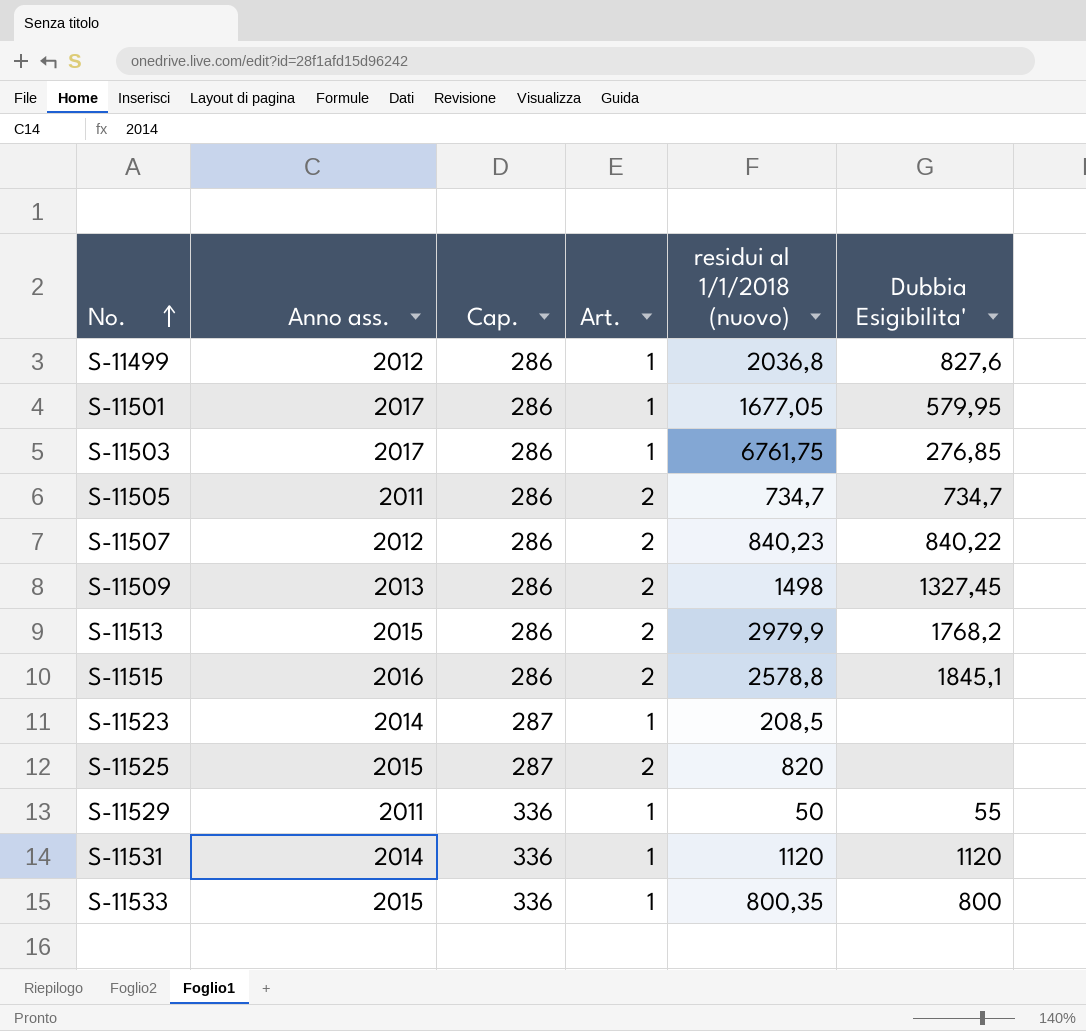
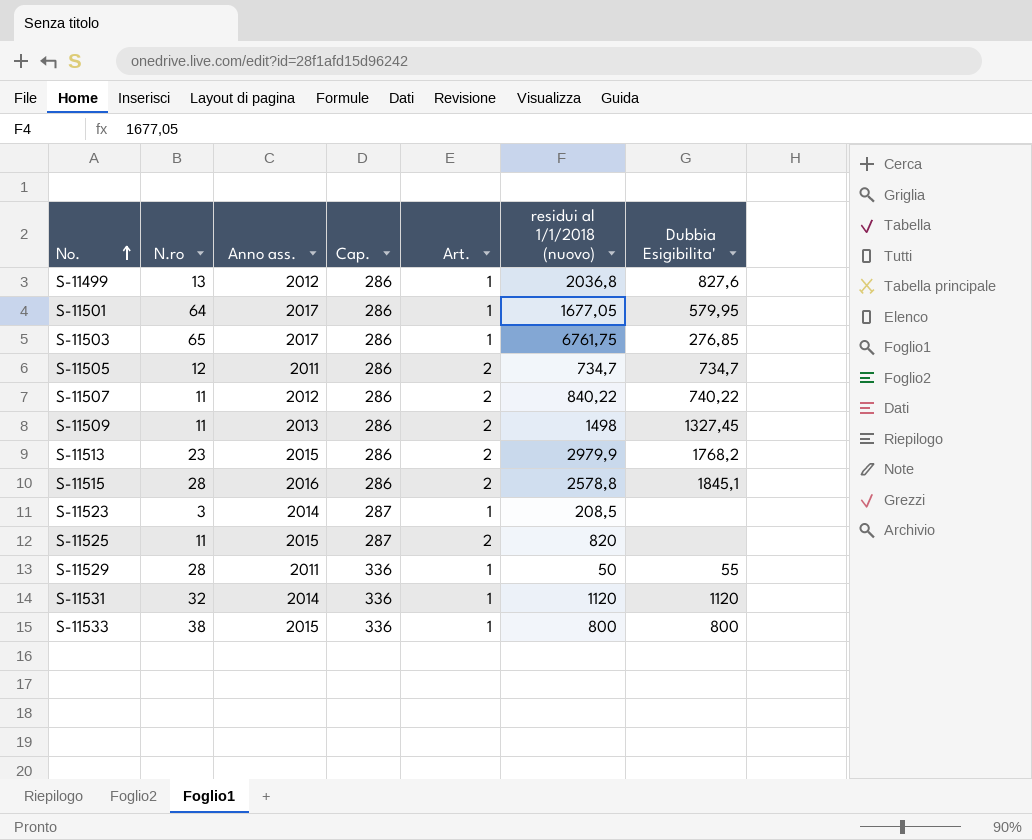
column N.ro | position: none -> 2
S-11507 | residui al 1/1/2018 (nuovo): 840,23 -> 840,22
S-11507 | Dubbia Esigibilita': 840,22 -> 740,22
S-11533 | residui al 1/1/2018 (nuovo): 800,35 -> 800

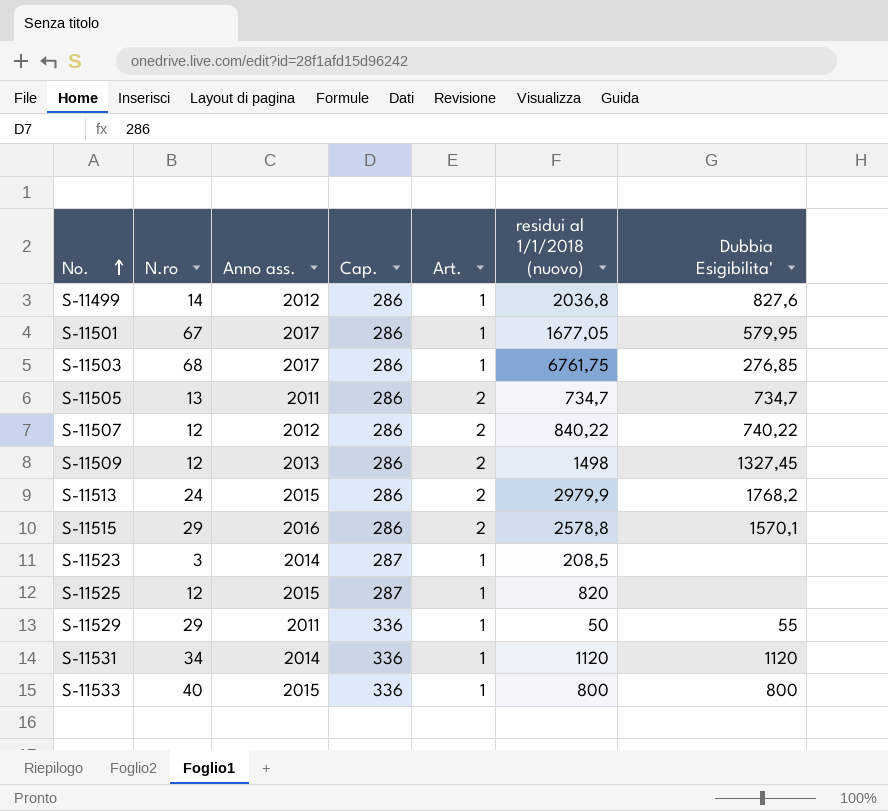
S-11499 | N.ro: 13 -> 14
S-11501 | N.ro: 64 -> 67
S-11503 | N.ro: 65 -> 68
S-11505 | N.ro: 12 -> 13
S-11507 | N.ro: 11 -> 12
S-11509 | N.ro: 11 -> 12
S-11513 | N.ro: 23 -> 24
S-11515 | N.ro: 28 -> 29
S-11515 | Dubbia Esigibilita': 1845,1 -> 1570,1
S-11525 | N.ro: 11 -> 12
S-11525 | Art.: 2 -> 1
S-11529 | N.ro: 28 -> 29
S-11531 | N.ro: 32 -> 34
S-11533 | N.ro: 38 -> 40

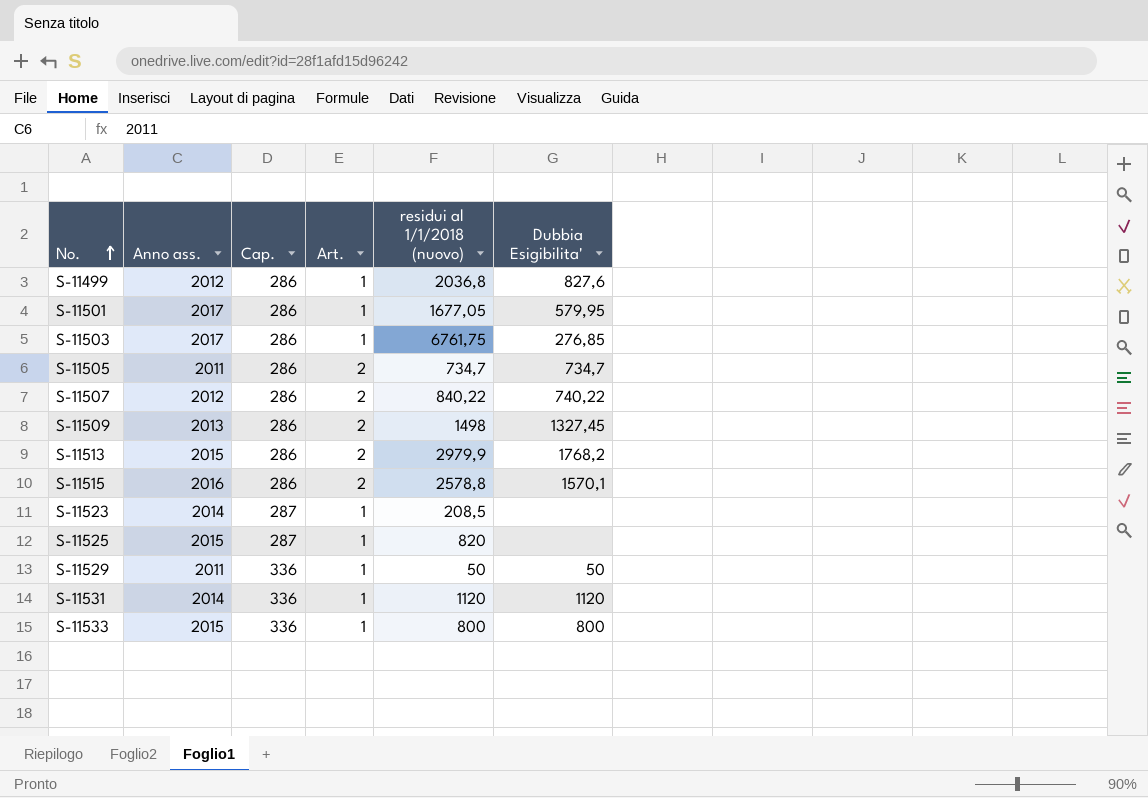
column N.ro | position: 2 -> none
S-11529 | Dubbia Esigibilita': 55 -> 50

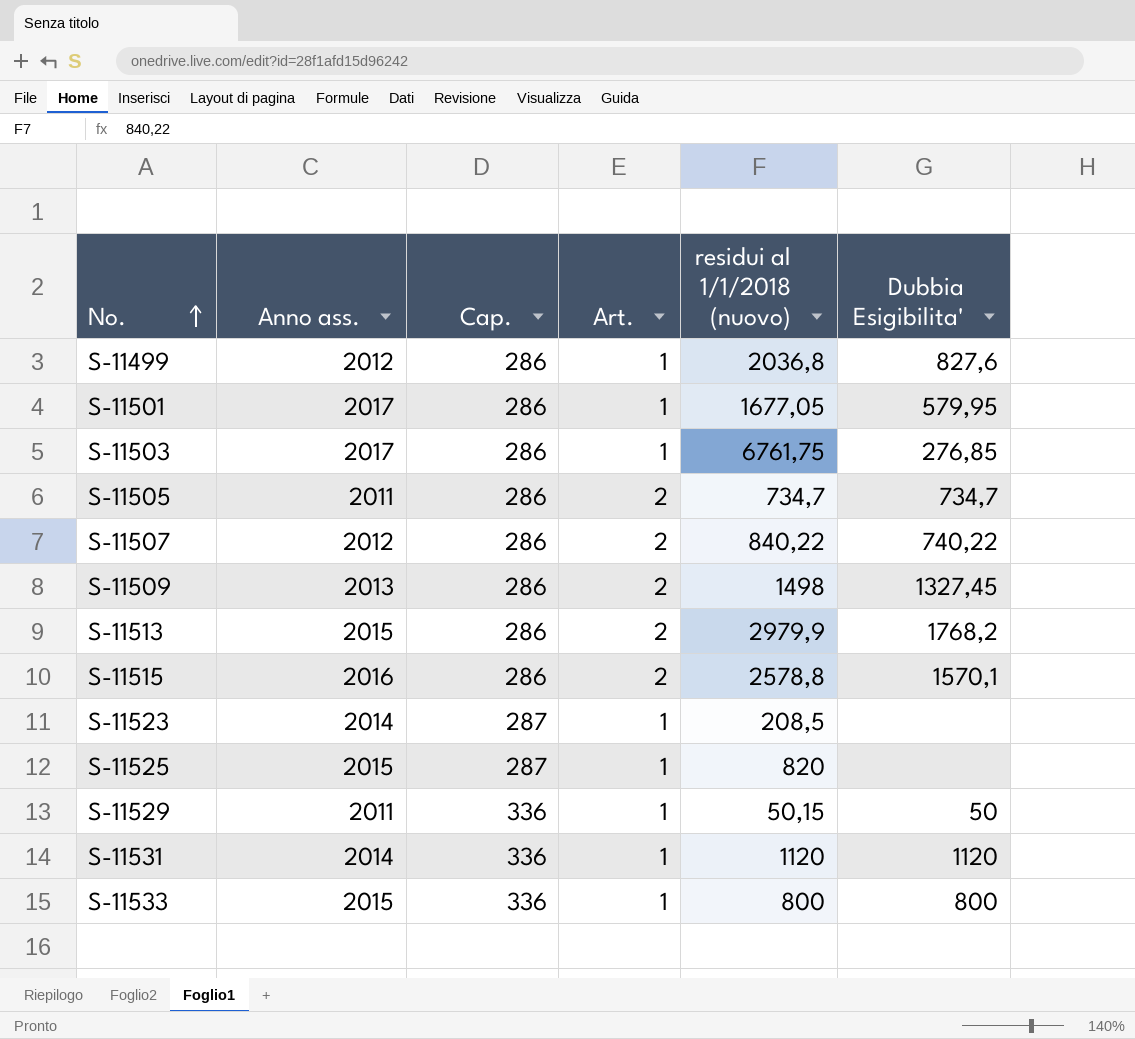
S-11529 | residui al 1/1/2018 (nuovo): 50 -> 50,15

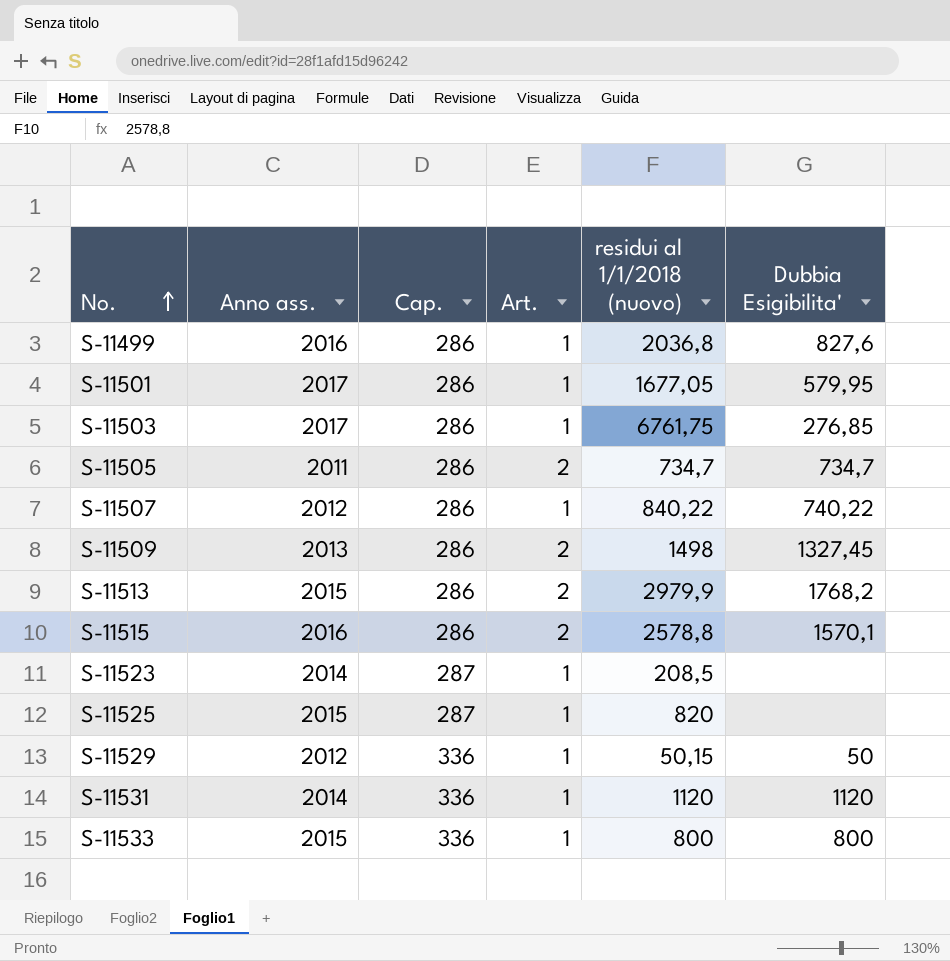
S-11499 | Anno ass.: 2012 -> 2016
S-11507 | Art.: 2 -> 1
S-11529 | Anno ass.: 2011 -> 2012

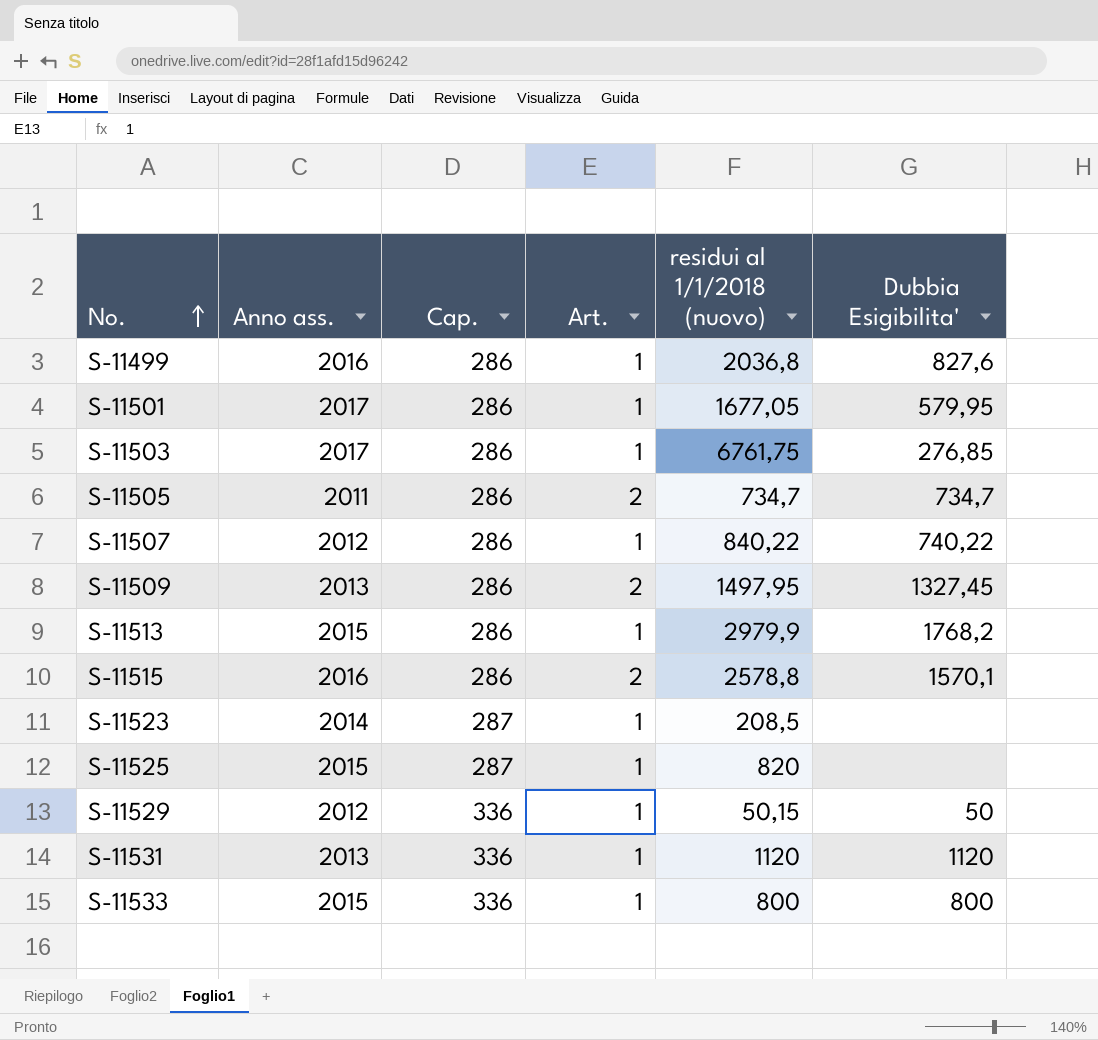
S-11509 | residui al 1/1/2018 (nuovo): 1498 -> 1497,95
S-11513 | Art.: 2 -> 1
S-11531 | Anno ass.: 2014 -> 2013

